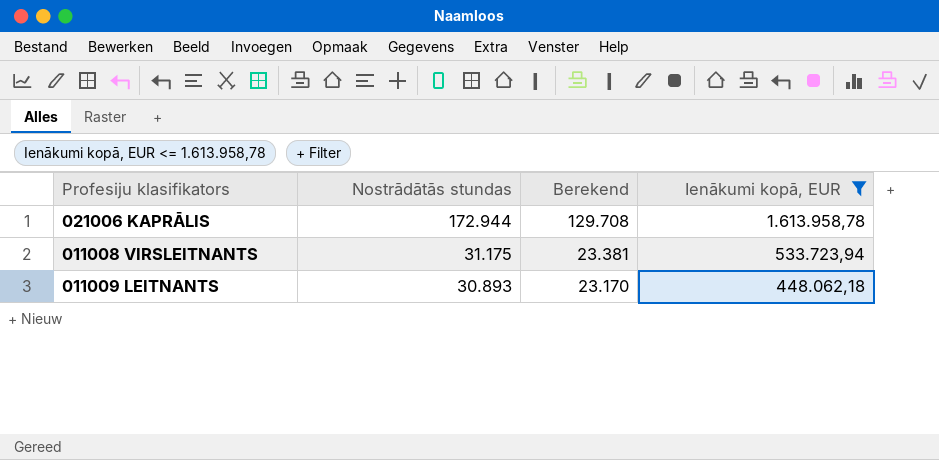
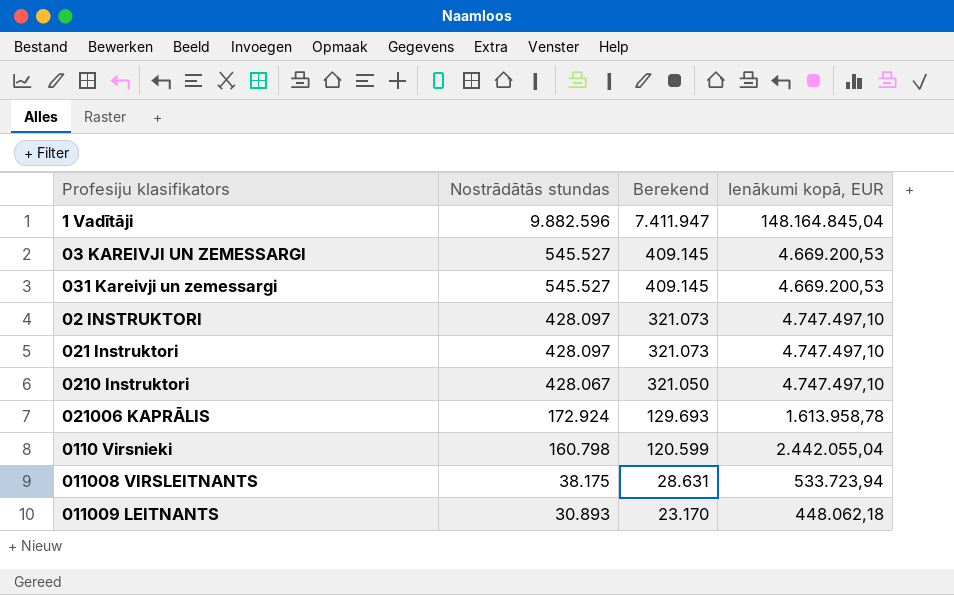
filter: Ienākumi kopā, EUR <= 1.613.958,78 -> none
021006 KAPRĀLIS | Nostrādātās stundas: 172.944 -> 172.924
021006 KAPRĀLIS | Berekend: 129.708 -> 129.693
011008 VIRSLEITNANTS | Nostrādātās stundas: 31.175 -> 38.175
011008 VIRSLEITNANTS | Berekend: 23.381 -> 28.631

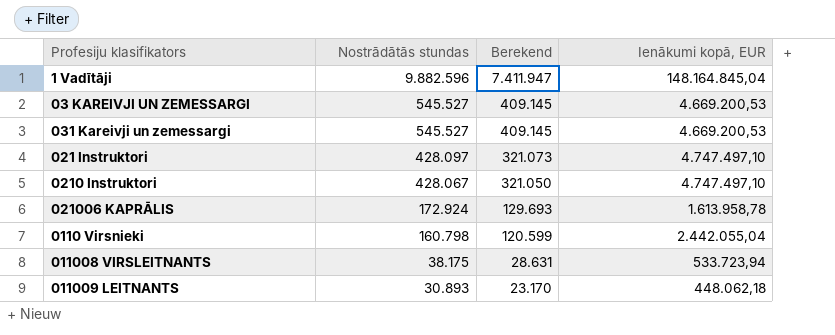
row 02 INSTRUKTORI: 428.097 | 321.073 | 4.747.497,10 -> none

